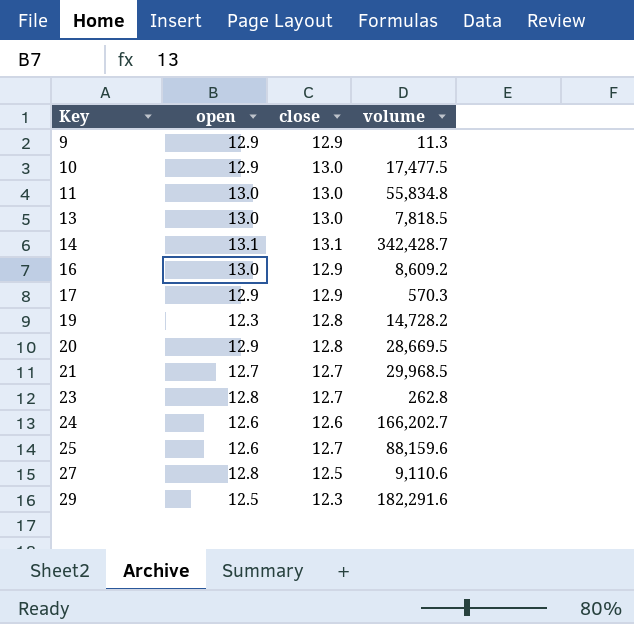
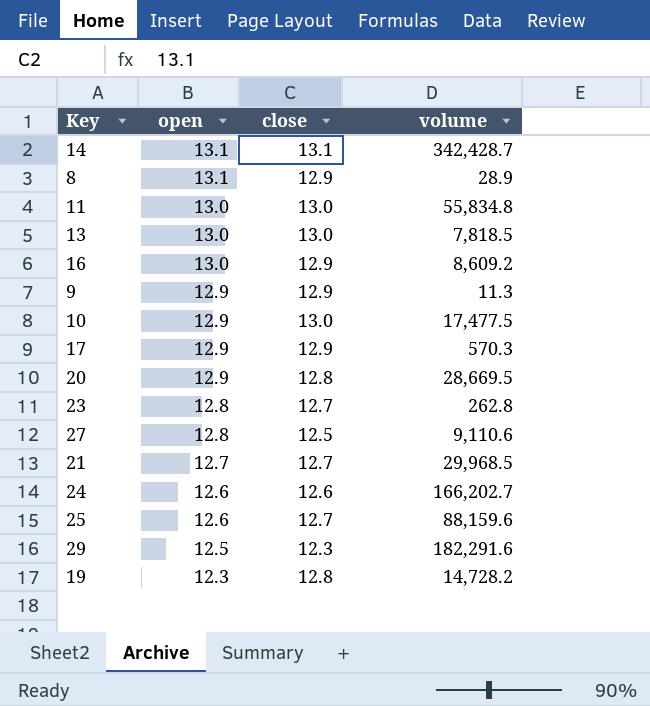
row order: Key ascending -> open descending
row 8: none -> 13.1 | 12.9 | 28.9

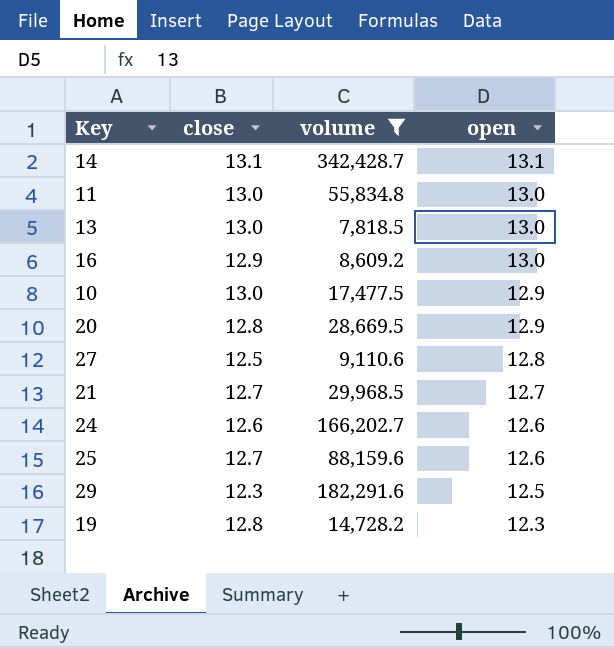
filter: none -> volume >= 7,818.5
column open | position: 2 -> 4

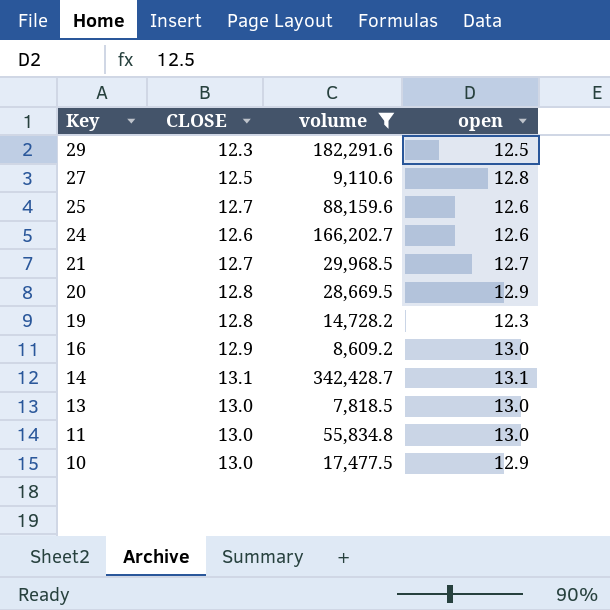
row order: open descending -> Key descending
column name: close -> CLOSE

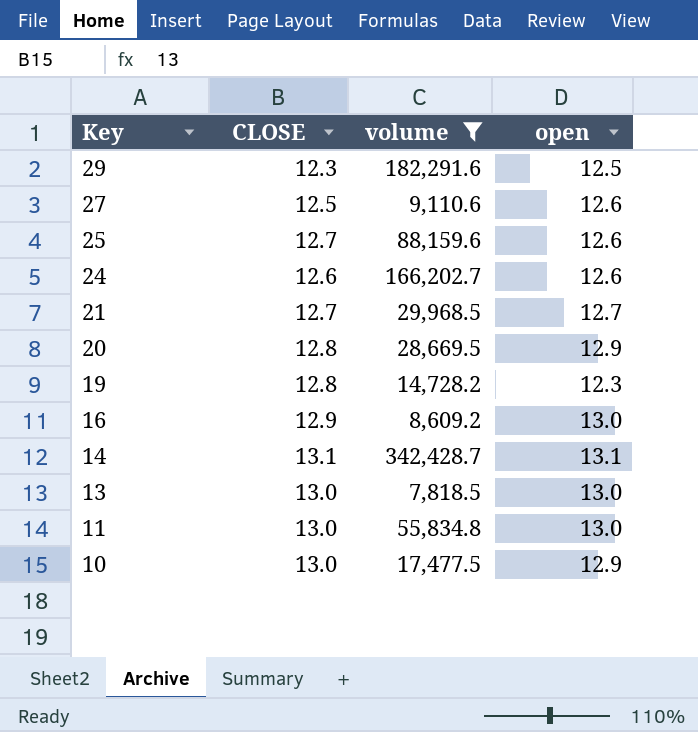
27 | open: 12.8 -> 12.6

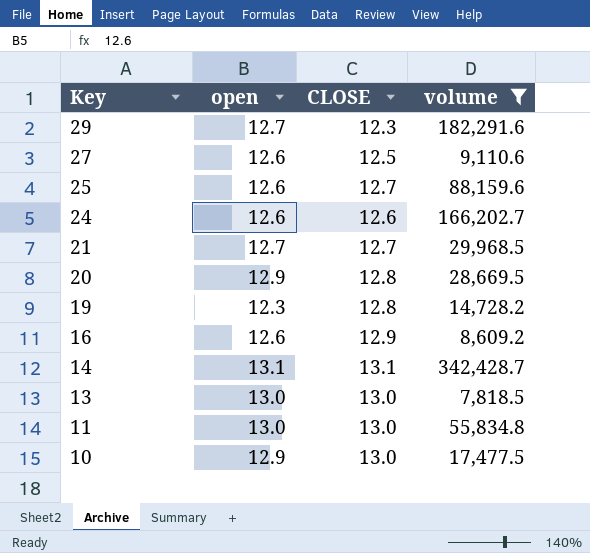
column open | position: 4 -> 2
29 | open: 12.5 -> 12.7
16 | open: 13.0 -> 12.6

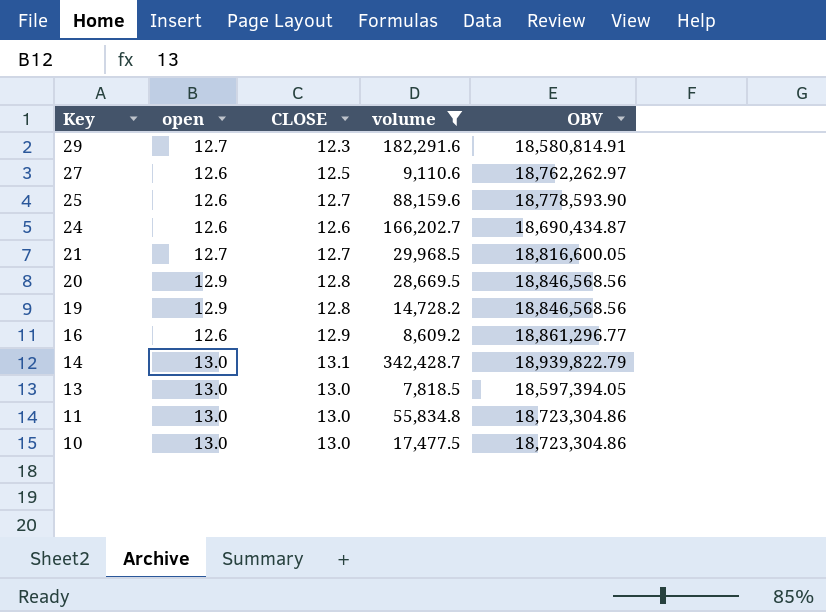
column OBV | position: none -> 5
19 | open: 12.3 -> 12.9
14 | open: 13.1 -> 13.0
10 | open: 12.9 -> 13.0

